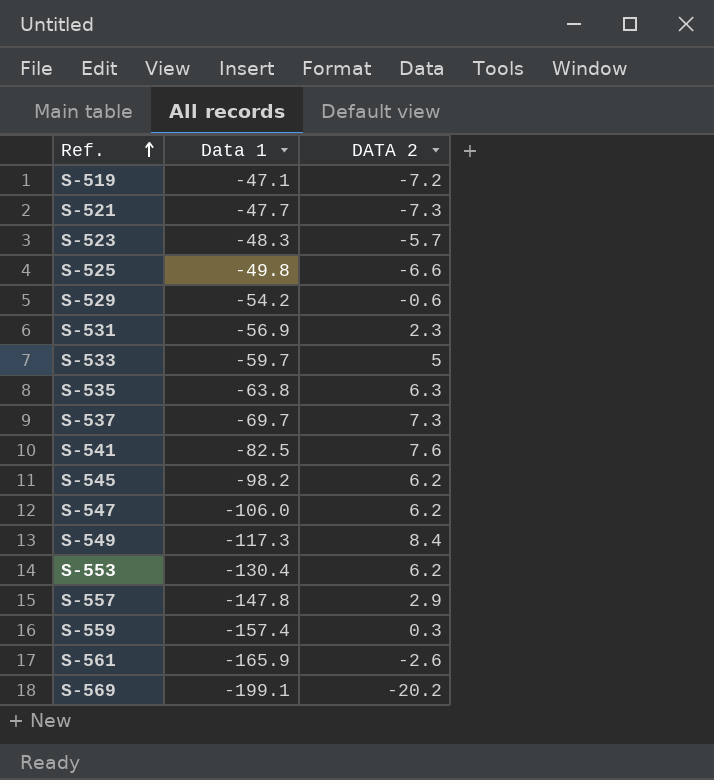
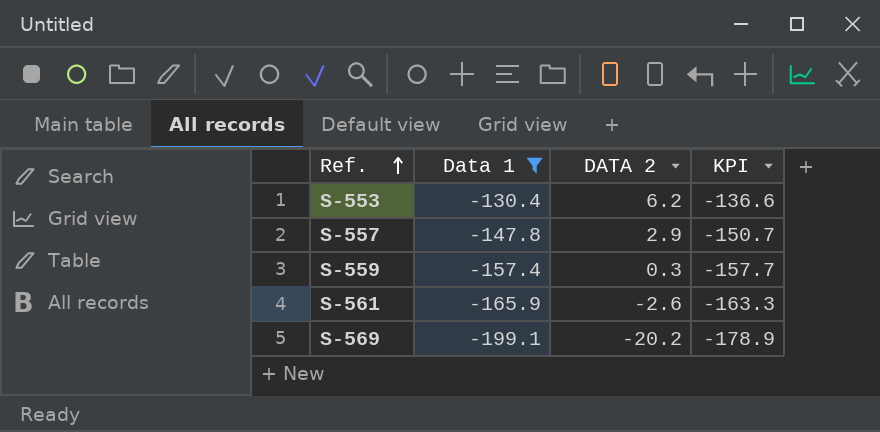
filter: none -> Data 1 <= -130.4
column KPI | formula: none -> [Data 1] - [DATA 2]

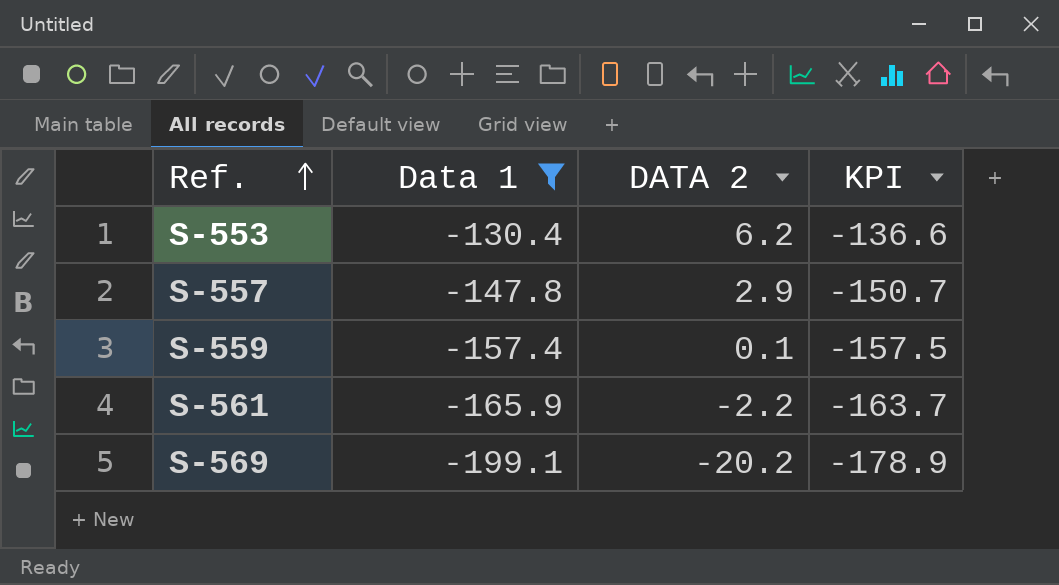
S-559 | DATA 2: 0.3 -> 0.1
S-559 | KPI: -157.7 -> -157.5
S-561 | DATA 2: -2.6 -> -2.2
S-561 | KPI: -163.3 -> -163.7

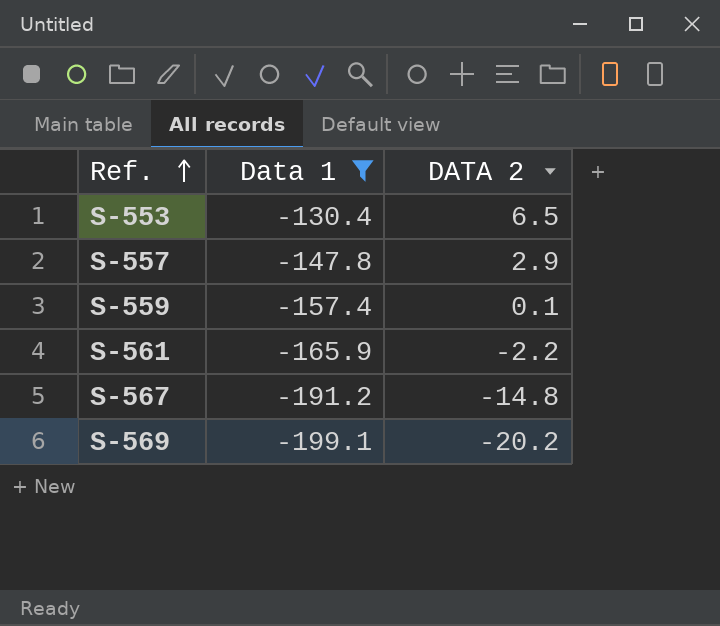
column KPI | formula: [Data 1] - [DATA 2] -> none
S-553 | DATA 2: 6.2 -> 6.5
row S-567: none -> -191.2 | -14.8

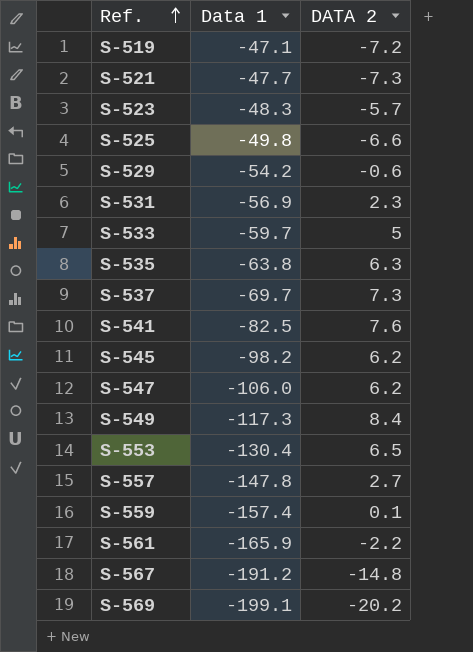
filter: Data 1 <= -130.4 -> none
S-557 | DATA 2: 2.9 -> 2.7

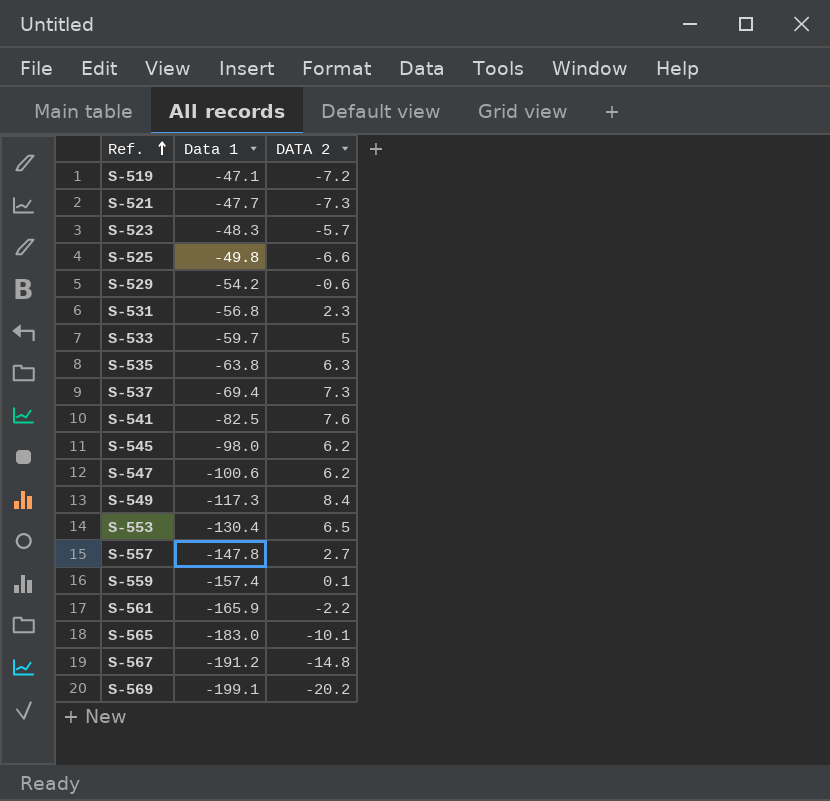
S-531 | Data 1: -56.9 -> -56.8
S-537 | Data 1: -69.7 -> -69.4
S-545 | Data 1: -98.2 -> -98.0
S-547 | Data 1: -106.0 -> -100.6
row S-565: none -> -183.0 | -10.1

